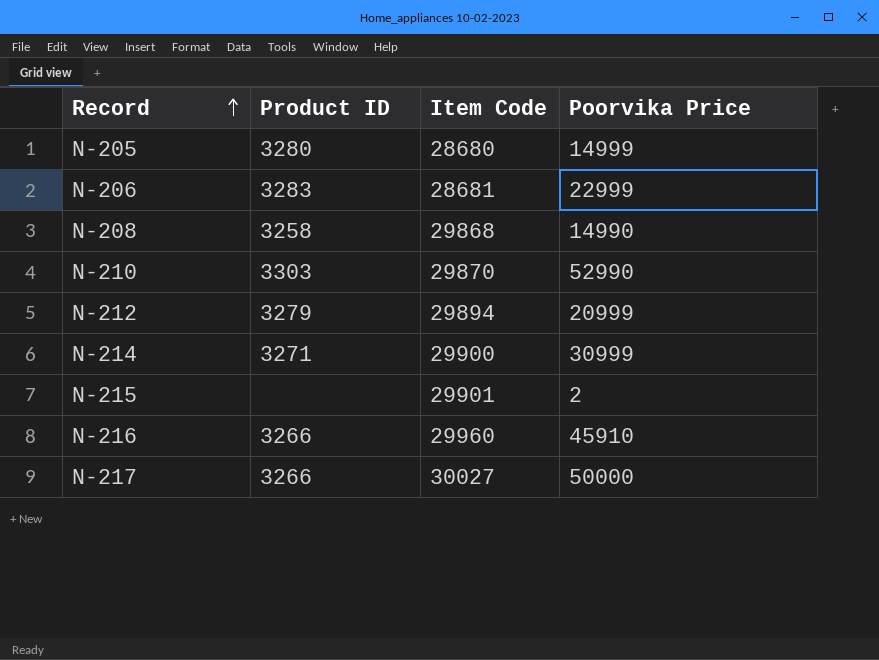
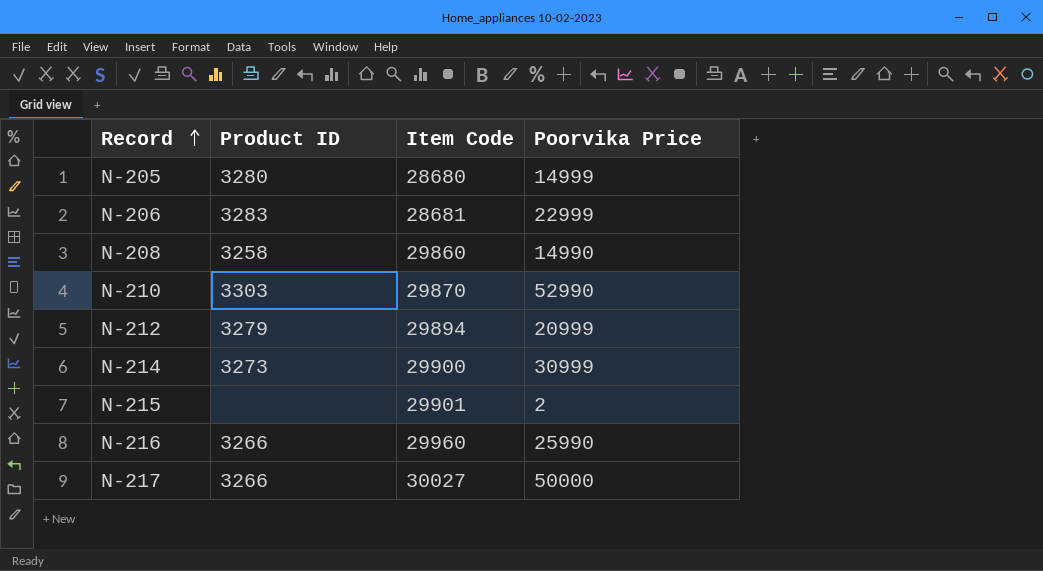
N-208 | Item Code: 29868 -> 29860
N-214 | Product ID: 3271 -> 3273
N-216 | Poorvika Price: 45910 -> 25990

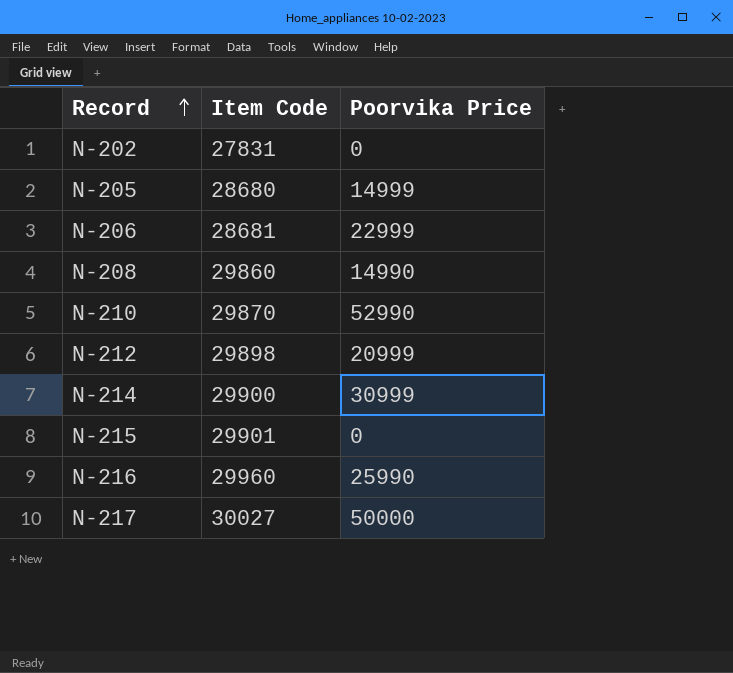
column Product ID | position: 2 -> none
row N-202: none -> 27831 | 0
N-212 | Item Code: 29894 -> 29898
N-215 | Poorvika Price: 2 -> 0

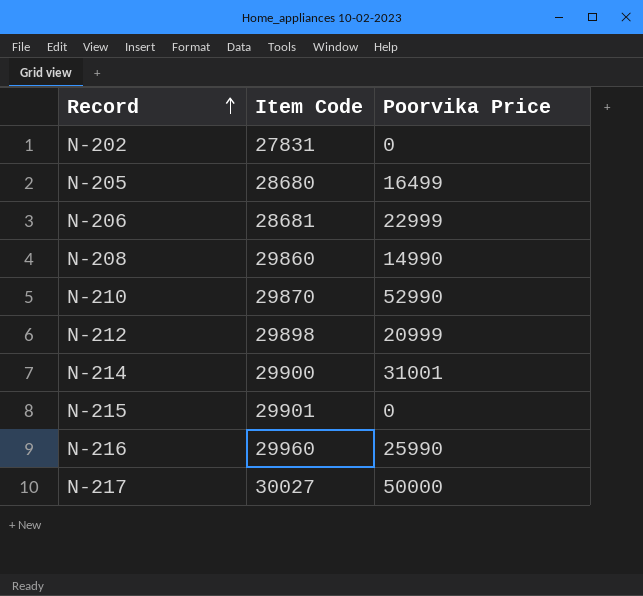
N-205 | Poorvika Price: 14999 -> 16499
N-214 | Poorvika Price: 30999 -> 31001

